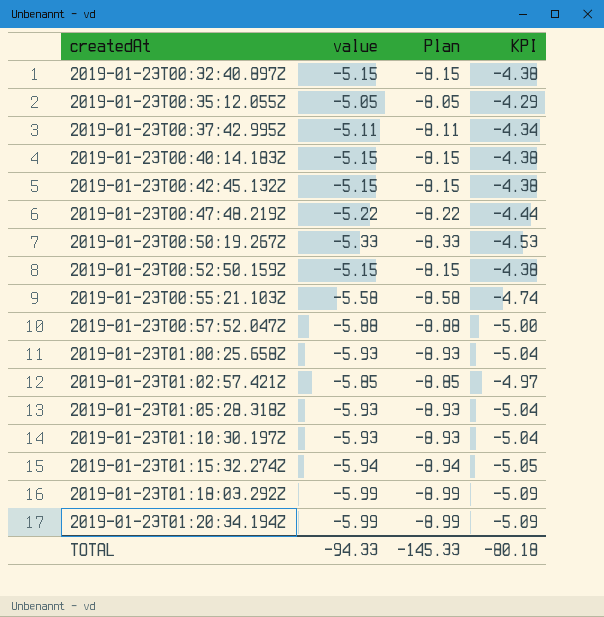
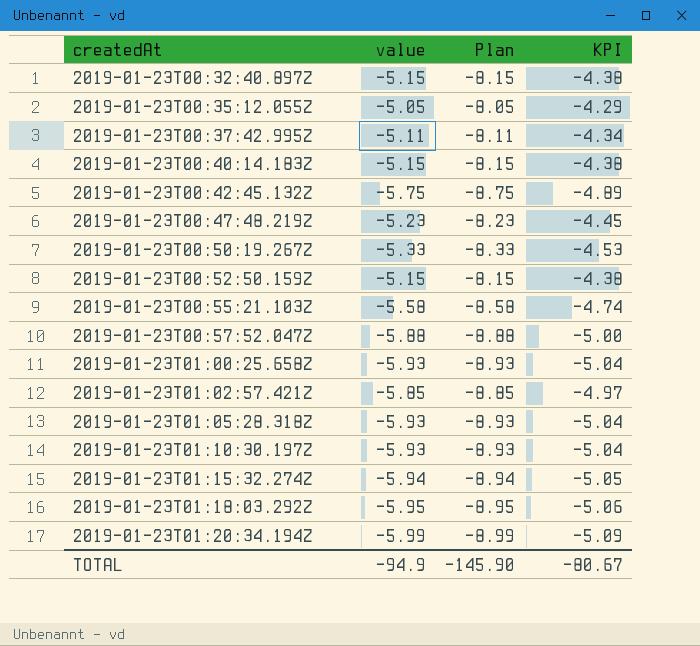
2019-01-23T00:42:45.132Z | value: -5.15 -> -5.75
2019-01-23T00:42:45.132Z | Plan: -8.15 -> -8.75
2019-01-23T00:42:45.132Z | KPI: -4.38 -> -4.89
2019-01-23T00:47:48.219Z | value: -5.22 -> -5.23
2019-01-23T00:47:48.219Z | Plan: -8.22 -> -8.23
2019-01-23T00:47:48.219Z | KPI: -4.44 -> -4.45
2019-01-23T01:18:03.292Z | value: -5.99 -> -5.95
2019-01-23T01:18:03.292Z | Plan: -8.99 -> -8.95
2019-01-23T01:18:03.292Z | KPI: -5.09 -> -5.06
TOTAL | value: -94.33 -> -94.9
TOTAL | Plan: -145.33 -> -145.90
TOTAL | KPI: -80.18 -> -80.67

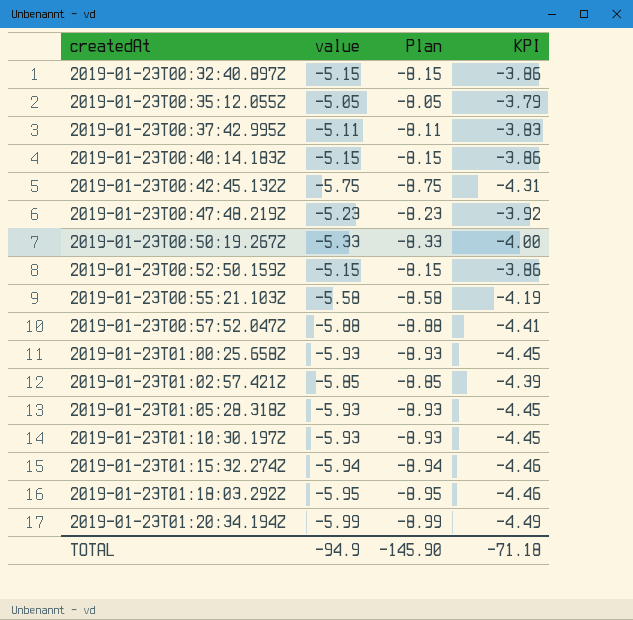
column KPI | formula: [value] * 0.85 -> [value] * 0.75
TOTAL | KPI: -80.67 -> -71.18

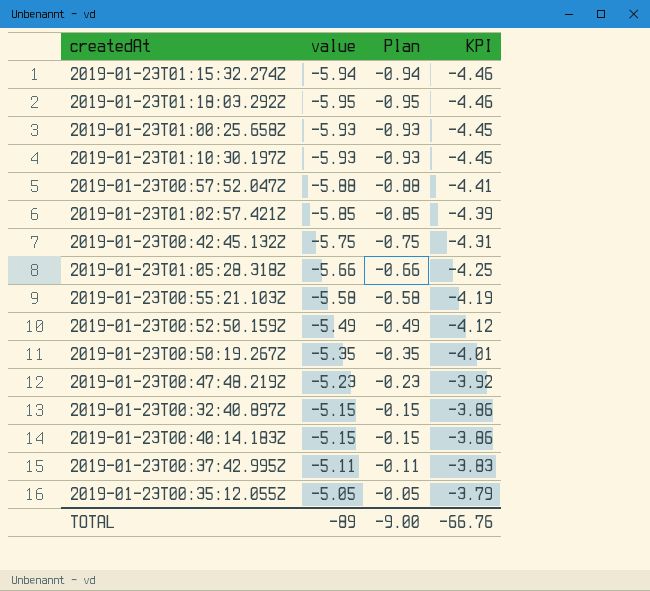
row order: createdAt ascending -> KPI ascending
column Plan | formula: [value] - 3 -> [value] + 5
row 2019-01-23T01:20:34.194Z: -5.99 | -8.99 | -4.49 -> none
2019-01-23T01:05:28.318Z | value: -5.93 -> -5.66
2019-01-23T01:05:28.318Z | KPI: -4.45 -> -4.25
2019-01-23T00:52:50.159Z | value: -5.15 -> -5.49
2019-01-23T00:52:50.159Z | KPI: -3.86 -> -4.12
2019-01-23T00:50:19.267Z | value: -5.33 -> -5.35
2019-01-23T00:50:19.267Z | KPI: -4.00 -> -4.01
TOTAL | value: -94.9 -> -89
TOTAL | Plan: -145.90 -> -9.00
TOTAL | KPI: -71.18 -> -66.76

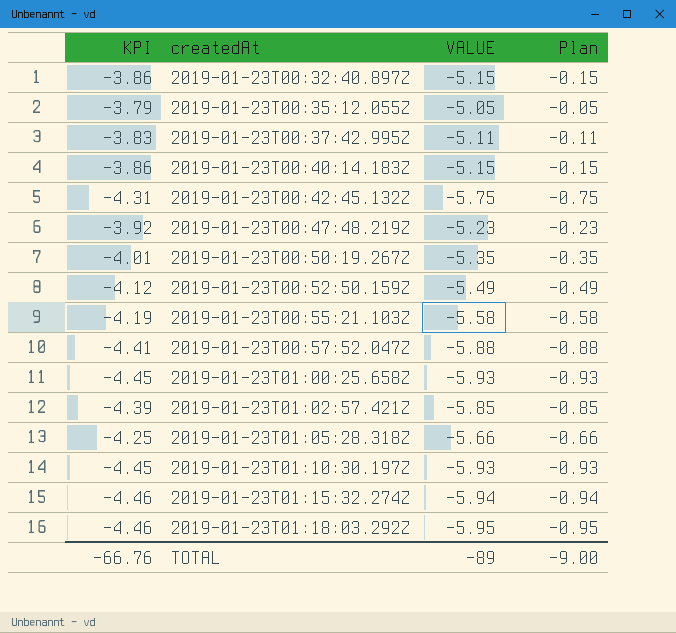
row order: KPI ascending -> createdAt ascending
column KPI | position: 4 -> 1
column name: value -> VALUE

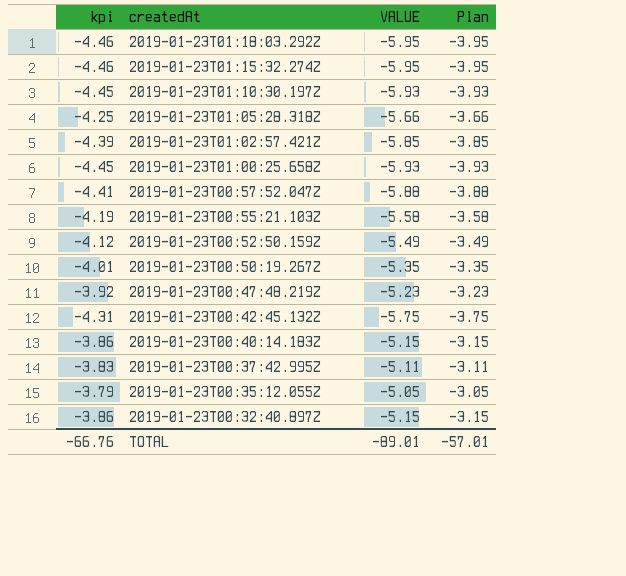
row order: createdAt ascending -> createdAt descending
column name: KPI -> kpi
column Plan | formula: [VALUE] + 5 -> [VALUE] + 2
2019-01-23T01:15:32.274Z | VALUE: -5.94 -> -5.95
TOTAL | VALUE: -89 -> -89.01
TOTAL | Plan: -9.00 -> -57.01

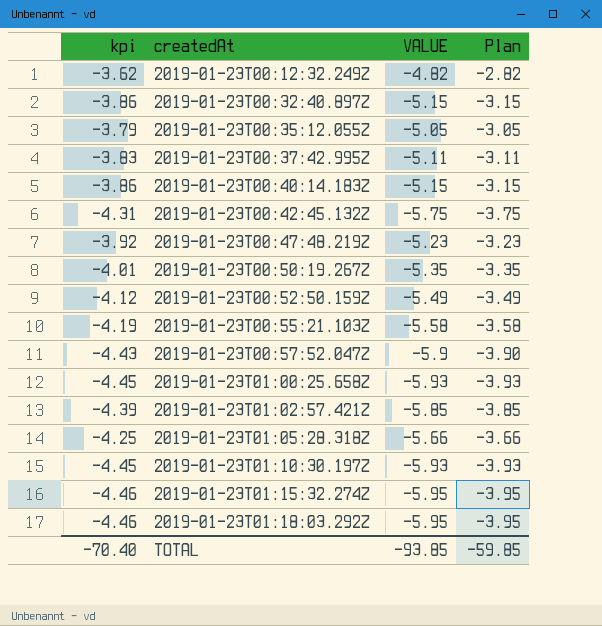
row order: createdAt descending -> createdAt ascending
row 2019-01-23T00:12:32.249Z: none -> -3.62 | -4.82 | -2.82
2019-01-23T00:57:52.047Z | kpi: -4.41 -> -4.43
2019-01-23T00:57:52.047Z | VALUE: -5.88 -> -5.9
2019-01-23T00:57:52.047Z | Plan: -3.88 -> -3.90
TOTAL | kpi: -66.76 -> -70.40
TOTAL | VALUE: -89.01 -> -93.85
TOTAL | Plan: -57.01 -> -59.85

